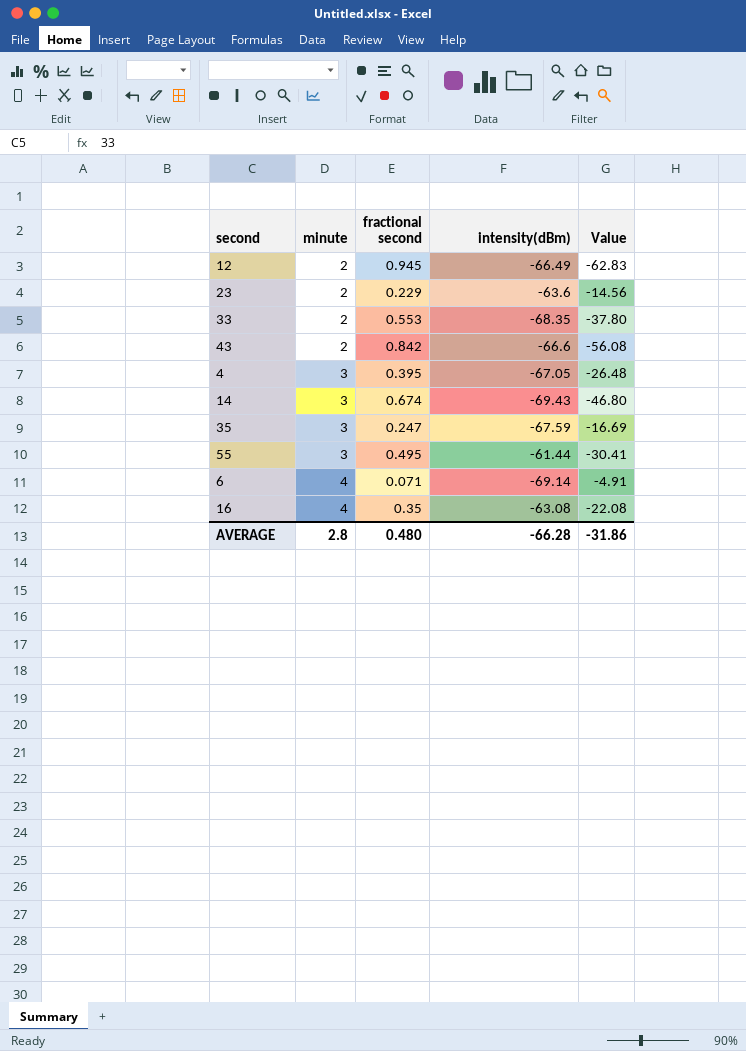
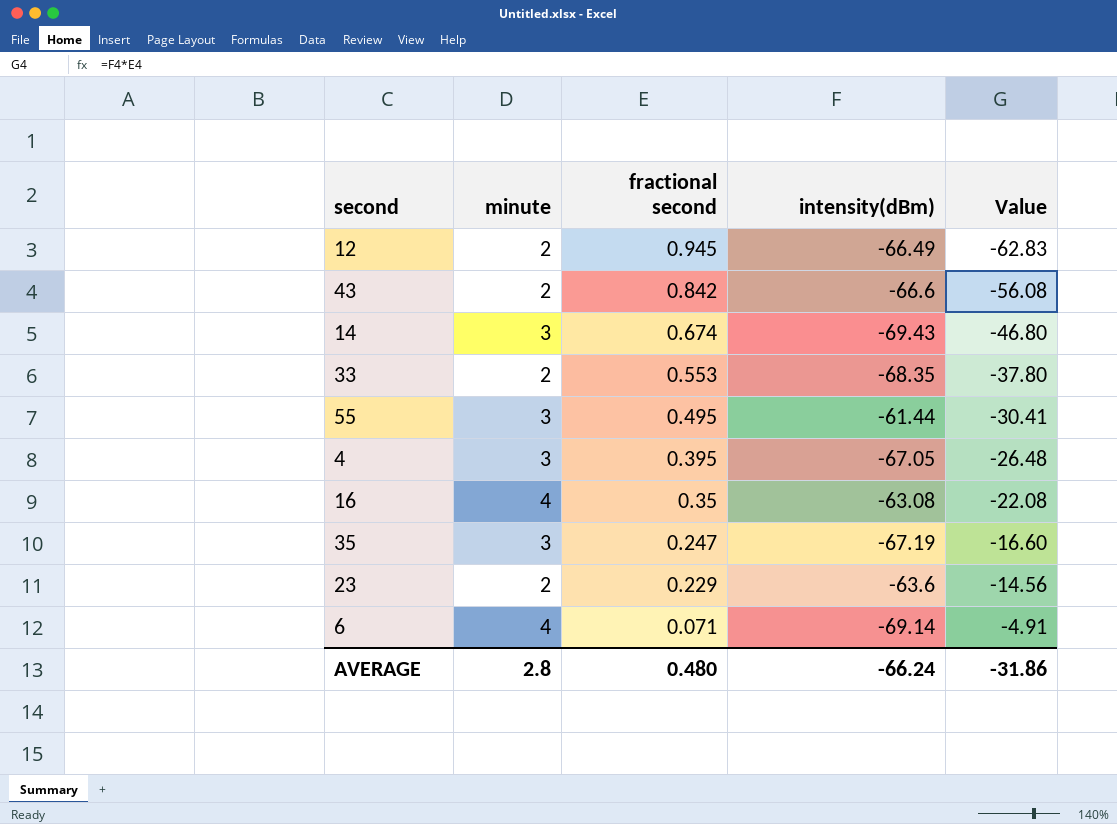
row order: minute ascending -> fractional second descending
35 | intensity(dBm): -67.59 -> -67.19
35 | Value: -16.69 -> -16.60
AVERAGE | intensity(dBm): -66.28 -> -66.24

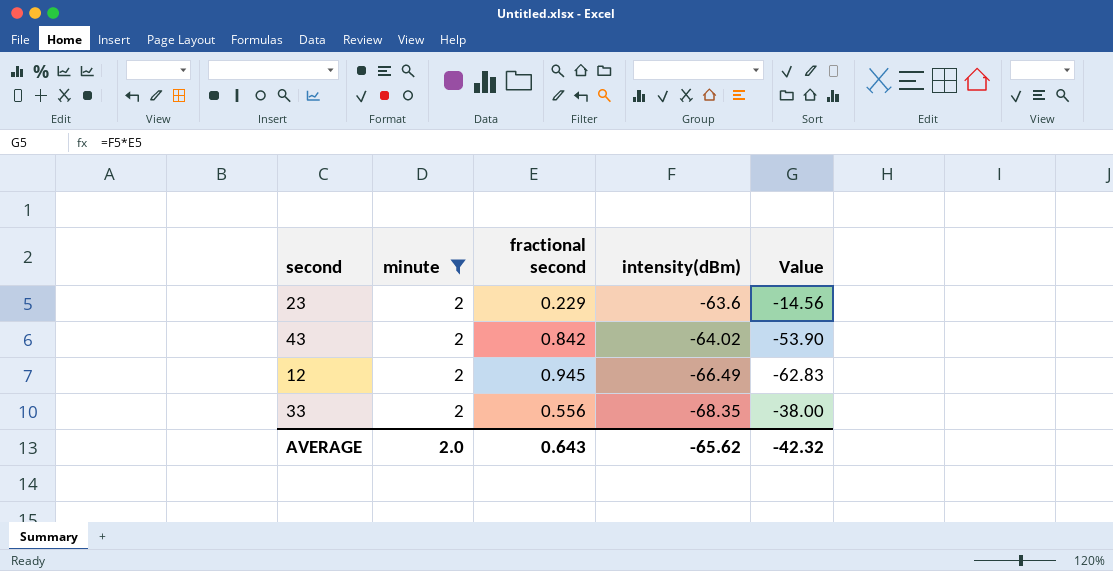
filter: none -> minute = 2
row order: fractional second descending -> intensity(dBm) descending
43 | intensity(dBm): -66.6 -> -64.02
43 | Value: -56.08 -> -53.90
33 | fractional second: 0.553 -> 0.556
33 | Value: -37.80 -> -38.00
AVERAGE | minute: 2.8 -> 2.0
AVERAGE | fractional second: 0.480 -> 0.643
AVERAGE | intensity(dBm): -66.24 -> -65.62
AVERAGE | Value: -31.86 -> -42.32

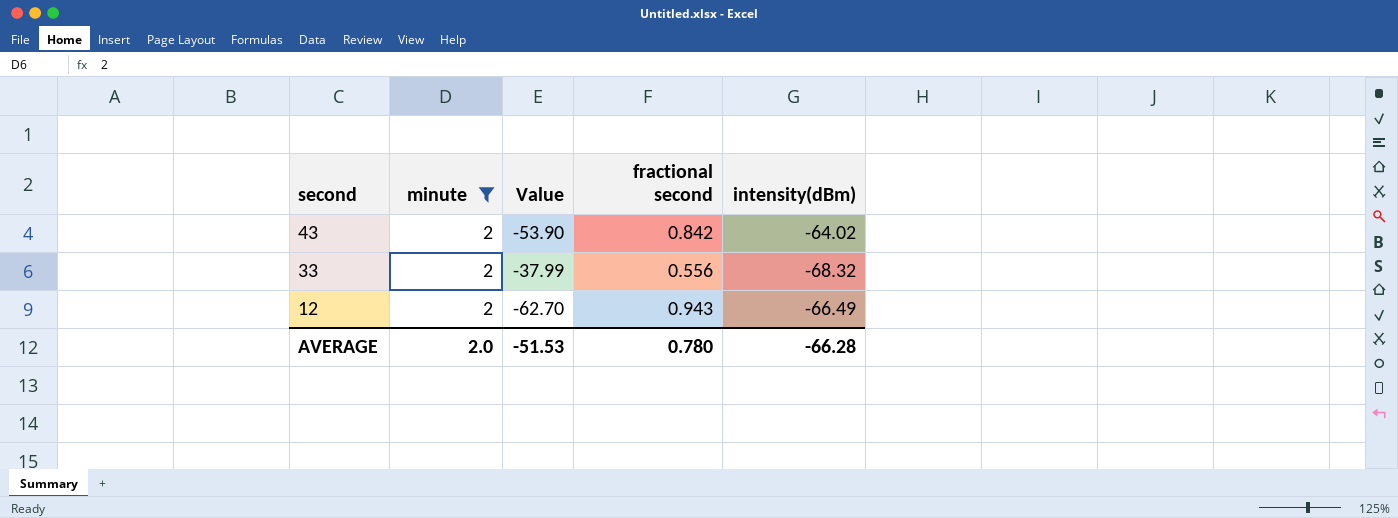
row order: intensity(dBm) descending -> second descending
column Value | position: 5 -> 3
row 23: 2 | 0.229 | -63.6 | -14.56 -> none
33 | Value: -38.00 -> -37.99
33 | intensity(dBm): -68.35 -> -68.32
12 | Value: -62.83 -> -62.70
12 | fractional second: 0.945 -> 0.943
AVERAGE | Value: -42.32 -> -51.53
AVERAGE | fractional second: 0.643 -> 0.780
AVERAGE | intensity(dBm): -65.62 -> -66.28

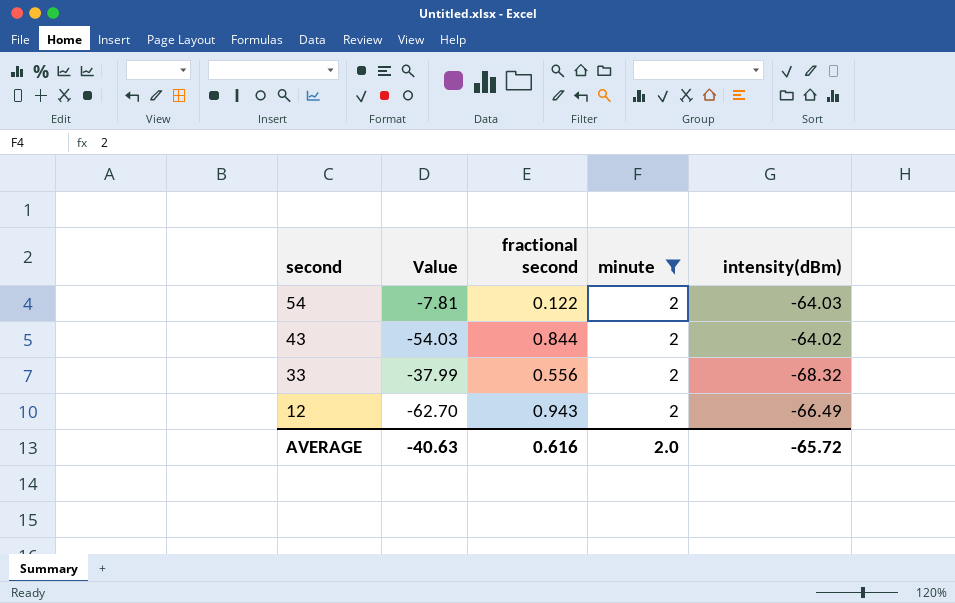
column minute | position: 2 -> 4
row 54: none -> -7.81 | 0.122 | 2 | -64.03
43 | Value: -53.90 -> -54.03
43 | fractional second: 0.842 -> 0.844
AVERAGE | Value: -51.53 -> -40.63
AVERAGE | fractional second: 0.780 -> 0.616
AVERAGE | intensity(dBm): -66.28 -> -65.72

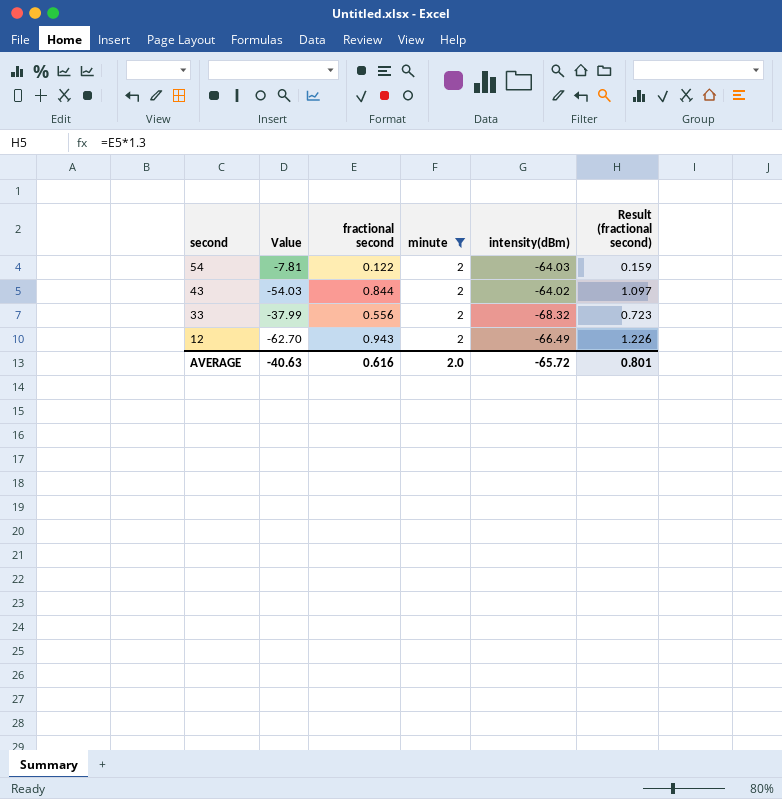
column Result (fractional second) | formula: none -> [fractional second] * 1.3

